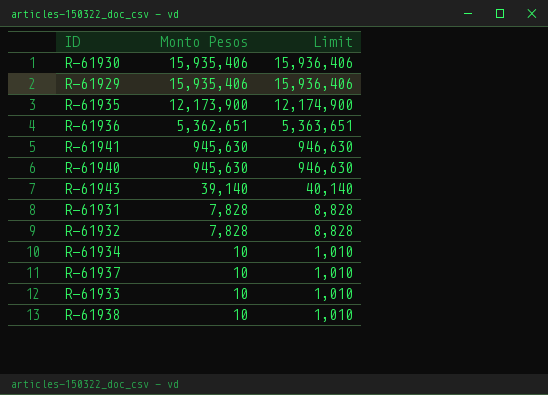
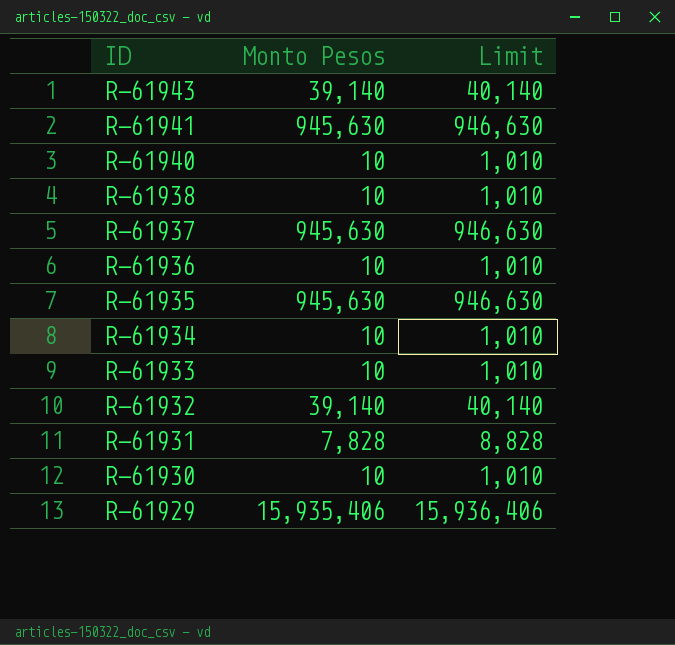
row order: Monto Pesos descending -> ID descending
R-61940 | Monto Pesos: 945,630 -> 10
R-61940 | Limit: 946,630 -> 1,010
R-61937 | Monto Pesos: 10 -> 945,630
R-61937 | Limit: 1,010 -> 946,630
R-61936 | Monto Pesos: 5,362,651 -> 10
R-61936 | Limit: 5,363,651 -> 1,010
R-61935 | Monto Pesos: 12,173,900 -> 945,630
R-61935 | Limit: 12,174,900 -> 946,630
R-61932 | Monto Pesos: 7,828 -> 39,140
R-61932 | Limit: 8,828 -> 40,140
R-61930 | Monto Pesos: 15,935,406 -> 10
R-61930 | Limit: 15,936,406 -> 1,010

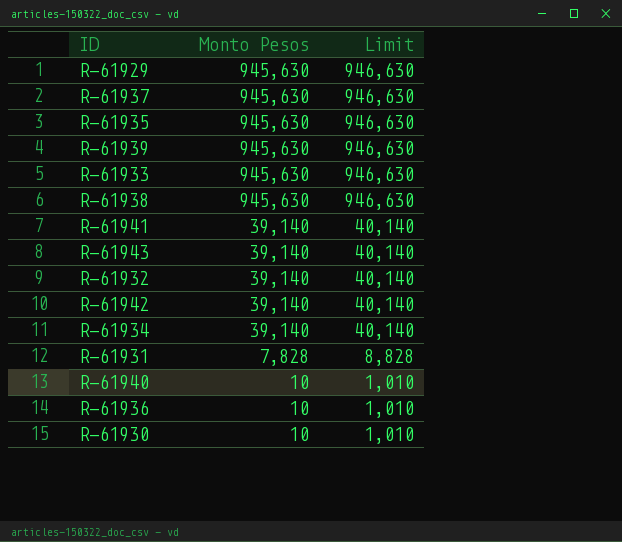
row order: ID descending -> Monto Pesos descending
R-61929 | Monto Pesos: 15,935,406 -> 945,630
R-61929 | Limit: 15,936,406 -> 946,630
row R-61939: none -> 945,630 | 946,630
R-61933 | Monto Pesos: 10 -> 945,630
R-61933 | Limit: 1,010 -> 946,630
R-61938 | Monto Pesos: 10 -> 945,630
R-61938 | Limit: 1,010 -> 946,630
R-61941 | Monto Pesos: 945,630 -> 39,140
R-61941 | Limit: 946,630 -> 40,140
row R-61942: none -> 39,140 | 40,140
R-61934 | Monto Pesos: 10 -> 39,140
R-61934 | Limit: 1,010 -> 40,140

